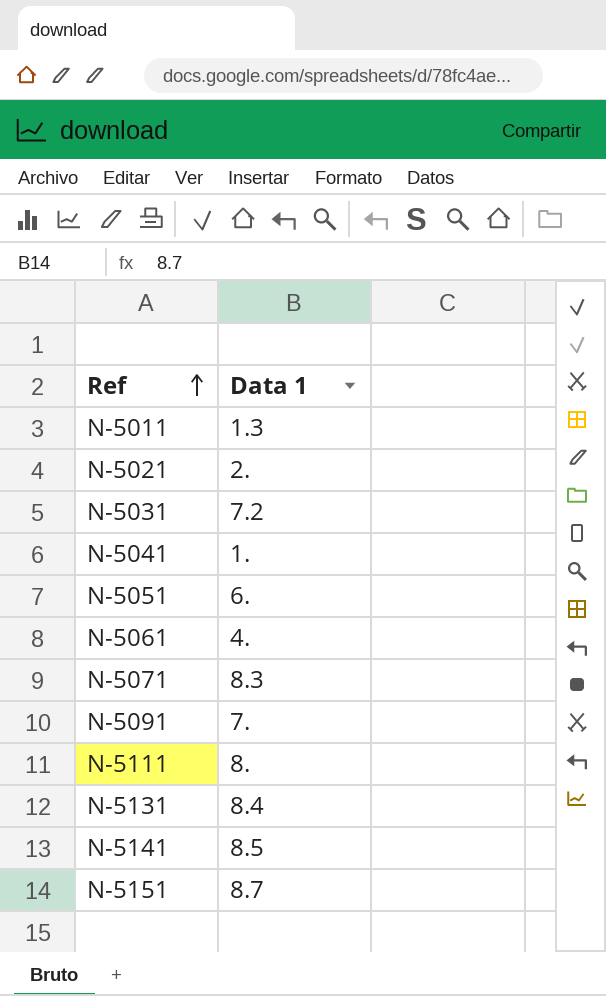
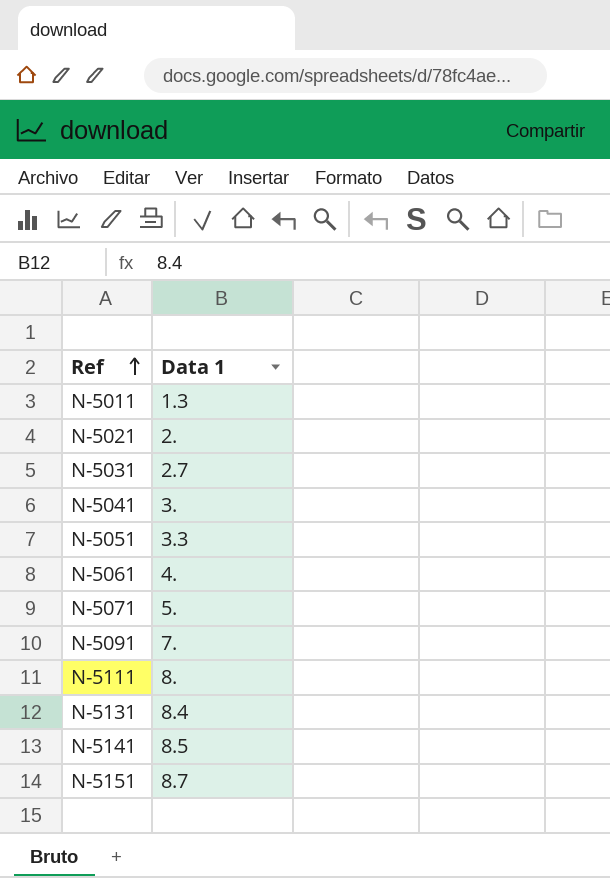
N-5031 | Data 1: 7.2 -> 2.7
N-5041 | Data 1: 1. -> 3.
N-5051 | Data 1: 6. -> 3.3
N-5071 | Data 1: 8.3 -> 5.

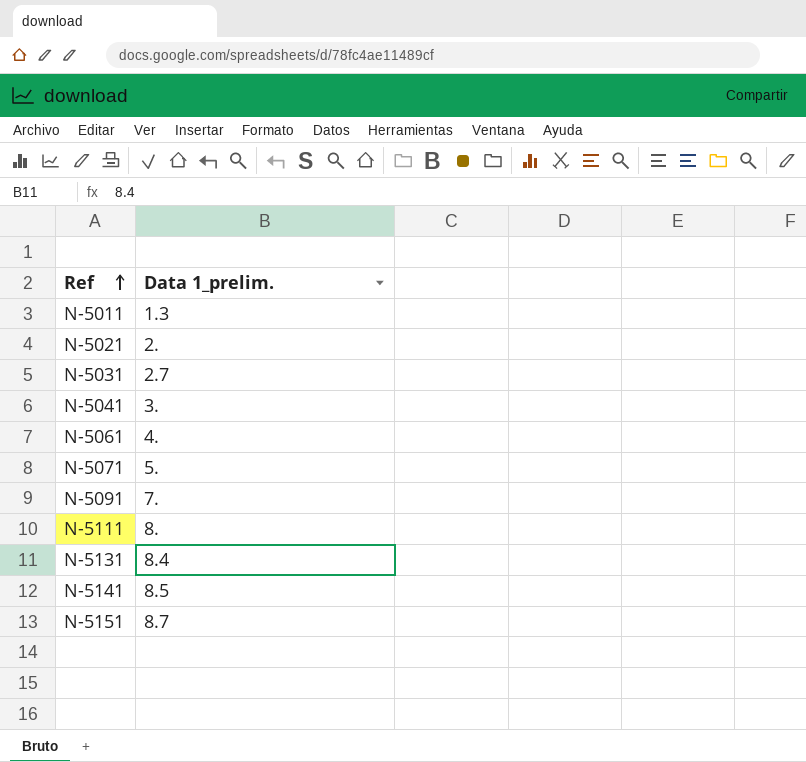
column name: Data 1 -> Data 1_prelim.
row N-5051: 3.3 -> none

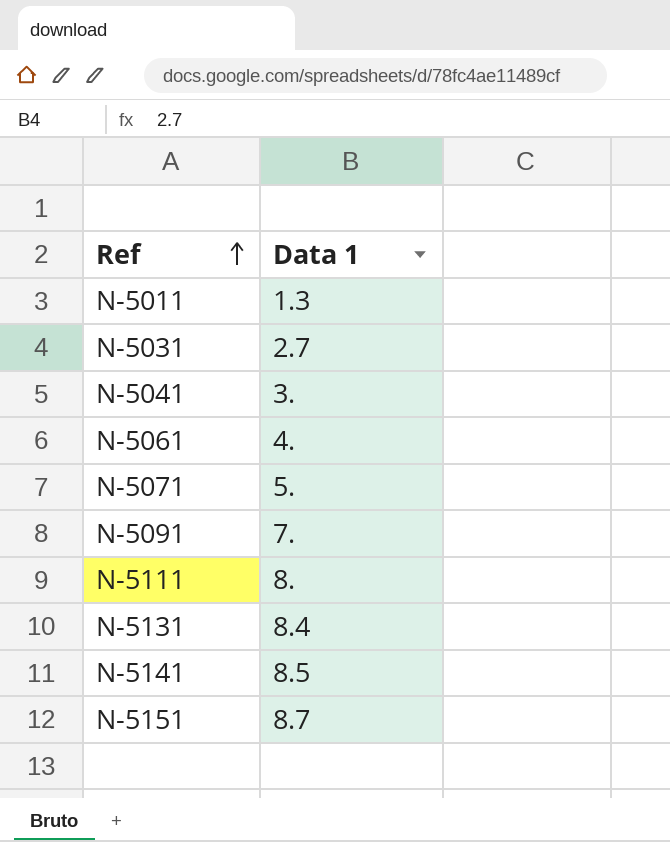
column name: Data 1_prelim. -> Data 1
row N-5021: 2. -> none

